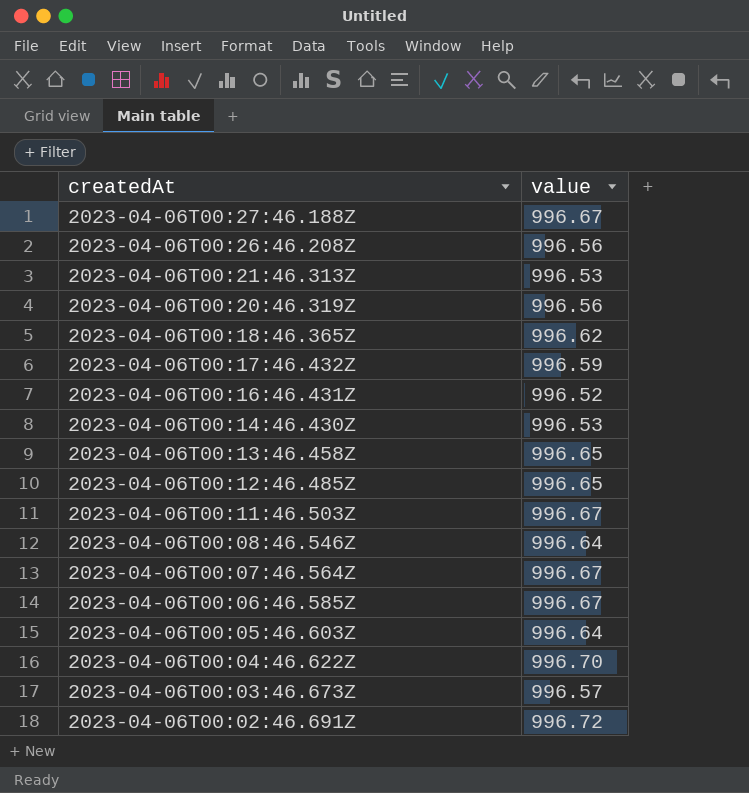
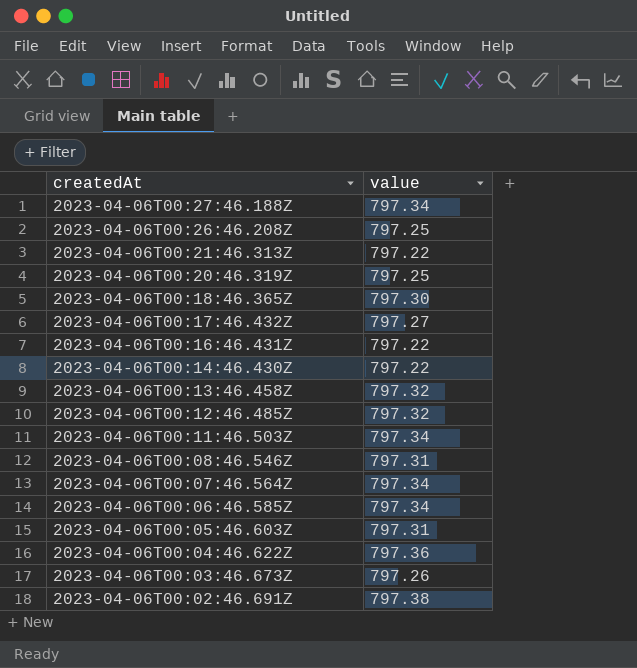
2023-04-06T00:27:46.188Z | value: 996.67 -> 797.34
2023-04-06T00:26:46.208Z | value: 996.56 -> 797.25
2023-04-06T00:21:46.313Z | value: 996.53 -> 797.22
2023-04-06T00:20:46.319Z | value: 996.56 -> 797.25
2023-04-06T00:18:46.365Z | value: 996.62 -> 797.30
2023-04-06T00:17:46.432Z | value: 996.59 -> 797.27
2023-04-06T00:16:46.431Z | value: 996.52 -> 797.22
2023-04-06T00:14:46.430Z | value: 996.53 -> 797.22
2023-04-06T00:13:46.458Z | value: 996.65 -> 797.32
2023-04-06T00:12:46.485Z | value: 996.65 -> 797.32
2023-04-06T00:11:46.503Z | value: 996.67 -> 797.34
2023-04-06T00:08:46.546Z | value: 996.64 -> 797.31
2023-04-06T00:07:46.564Z | value: 996.67 -> 797.34
2023-04-06T00:06:46.585Z | value: 996.67 -> 797.34
2023-04-06T00:05:46.603Z | value: 996.64 -> 797.31
2023-04-06T00:04:46.622Z | value: 996.70 -> 797.36
2023-04-06T00:03:46.673Z | value: 996.57 -> 797.26
2023-04-06T00:02:46.691Z | value: 996.72 -> 797.38

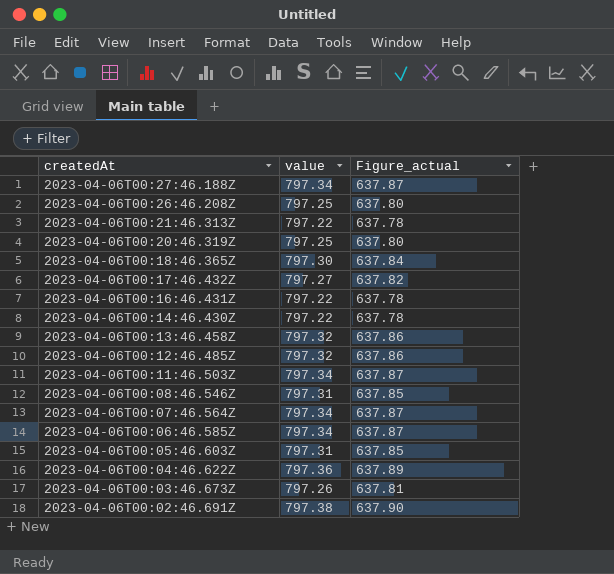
column Figure_actual | formula: none -> [value] * 0.8

